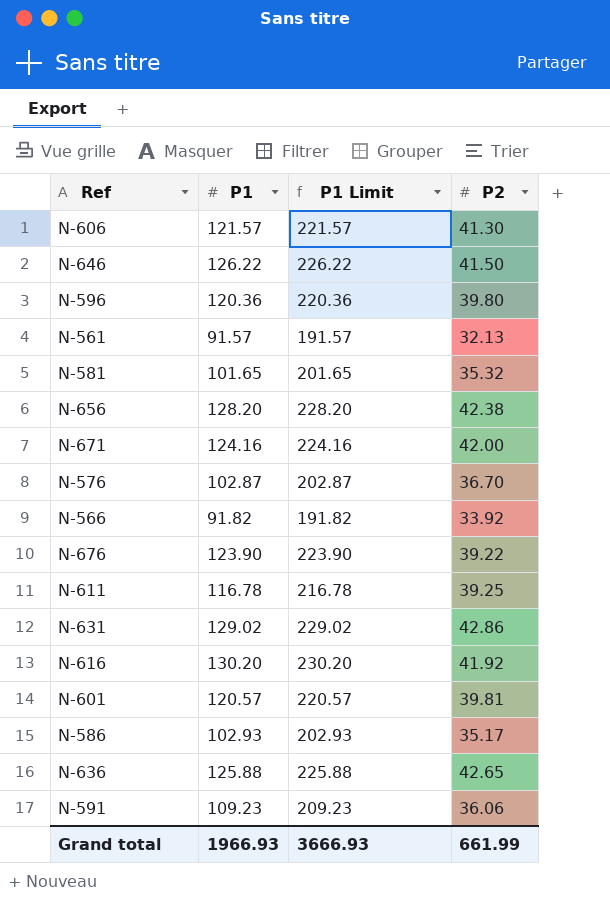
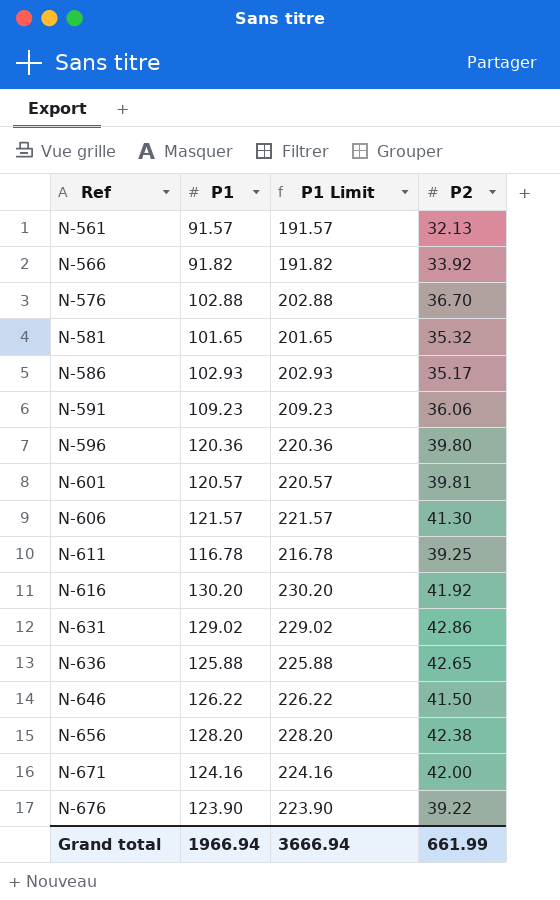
row order: none -> Ref ascending
N-576 | P1: 102.87 -> 102.88
N-576 | P1 Limit: 202.87 -> 202.88
Grand total | P1: 1966.93 -> 1966.94
Grand total | P1 Limit: 3666.93 -> 3666.94

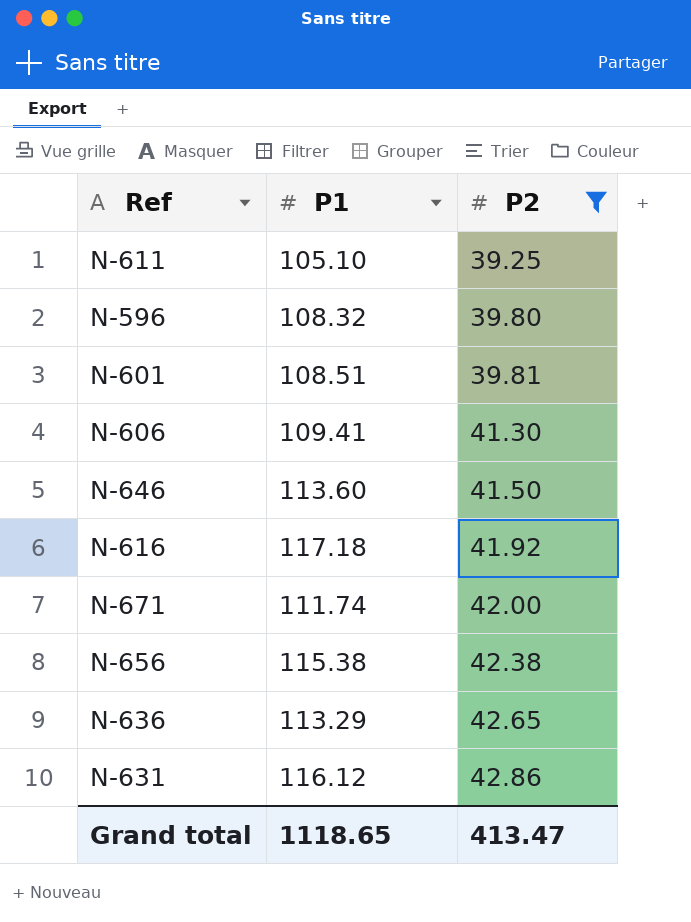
filter: none -> P2 >= 39.25
row order: Ref ascending -> P2 ascending
column P1 Limit | formula: [P1] + 100 -> none
N-611 | P1: 116.78 -> 105.10
N-596 | P1: 120.36 -> 108.32
N-601 | P1: 120.57 -> 108.51
N-606 | P1: 121.57 -> 109.41
N-646 | P1: 126.22 -> 113.60
N-616 | P1: 130.20 -> 117.18
N-671 | P1: 124.16 -> 111.74
N-656 | P1: 128.20 -> 115.38
N-636 | P1: 125.88 -> 113.29
N-631 | P1: 129.02 -> 116.12
Grand total | P1: 1966.94 -> 1118.65
Grand total | P2: 661.99 -> 413.47

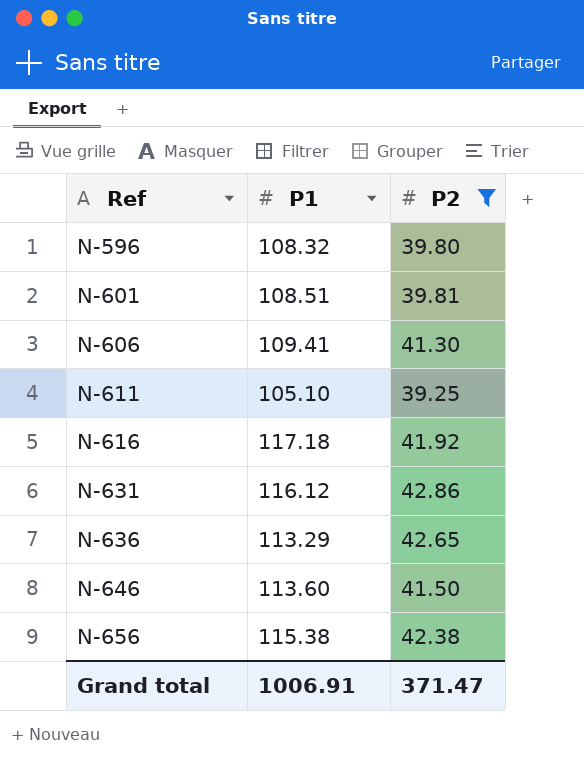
row order: P2 ascending -> Ref ascending
row N-671: 111.74 | 42.00 -> none
Grand total | P1: 1118.65 -> 1006.91
Grand total | P2: 413.47 -> 371.47

